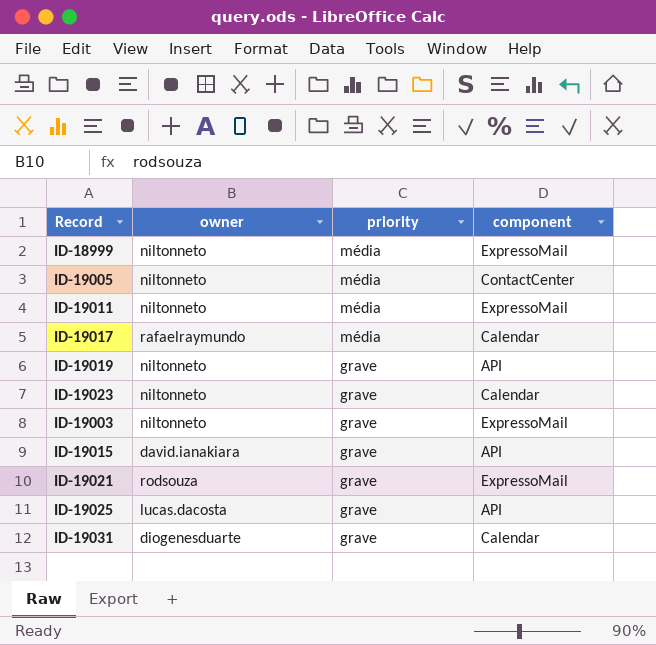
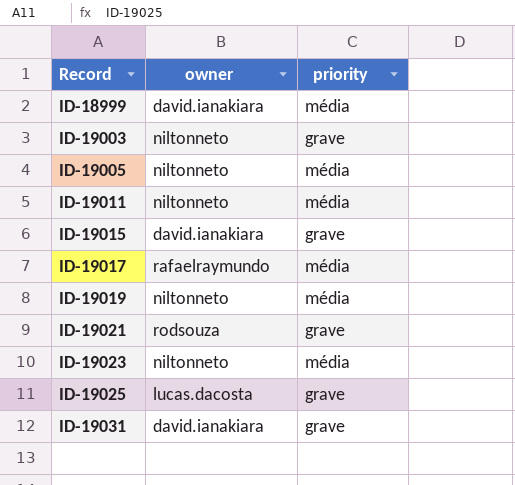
row order: priority descending -> Record ascending
column component | position: 4 -> none
ID-18999 | owner: niltonneto -> david.ianakiara
ID-19019 | priority: grave -> média
ID-19023 | priority: grave -> média
ID-19031 | owner: diogenesduarte -> david.ianakiara

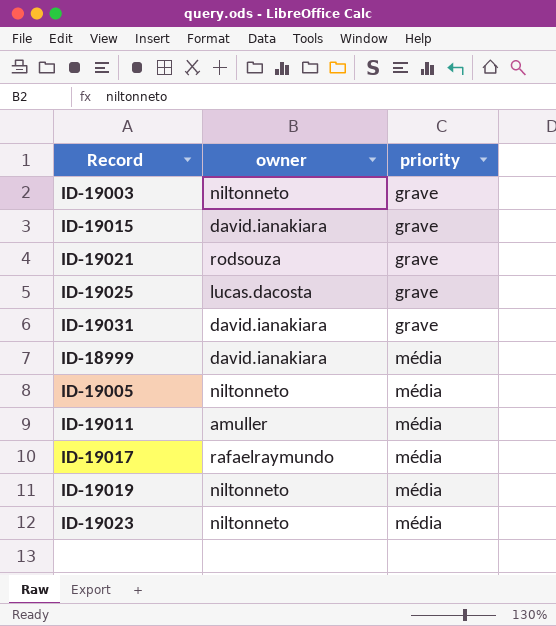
row order: Record ascending -> priority ascending
ID-19011 | owner: niltonneto -> amuller

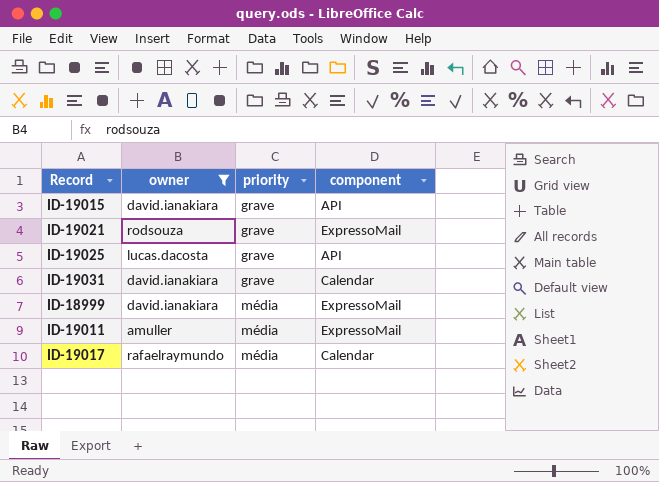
filter: none -> owner != niltonneto
column component | position: none -> 4

